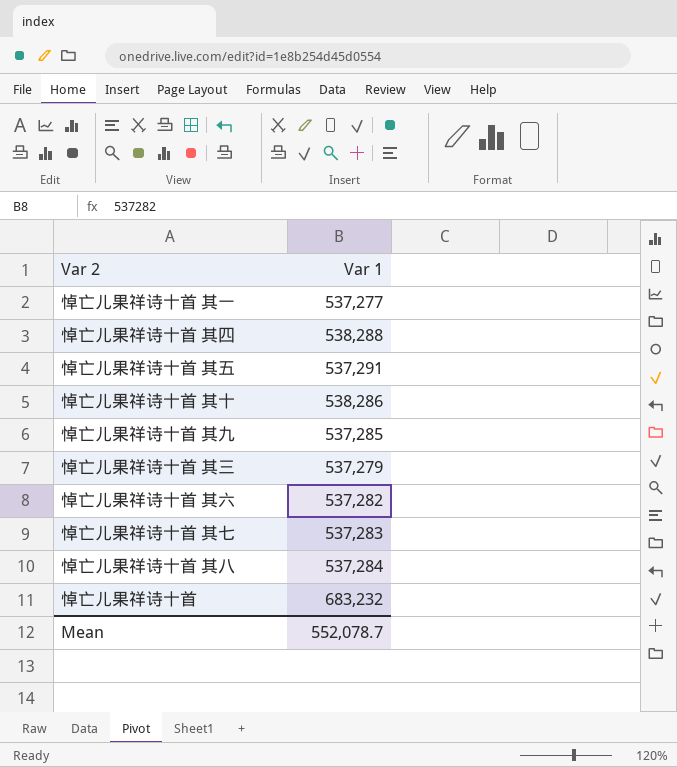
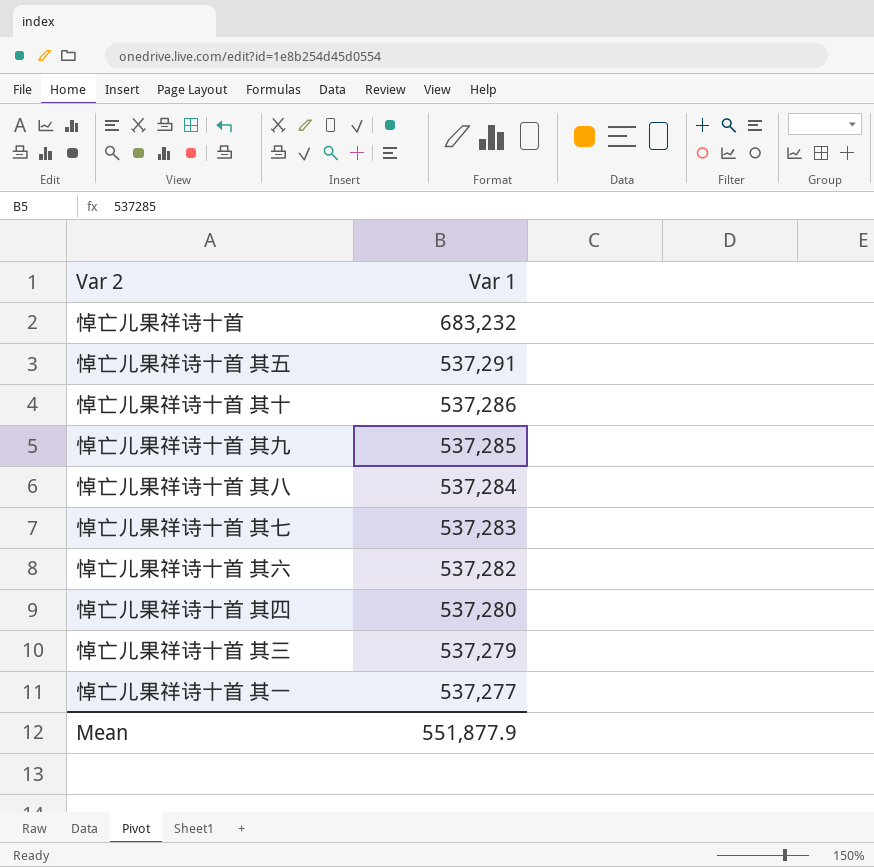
row order: none -> Var 1 descending
悼亡儿果祥诗十首 其十 | Var 1: 538,286 -> 537,286
悼亡儿果祥诗十首 其四 | Var 1: 538,288 -> 537,280
Mean | Var 1: 552,078.7 -> 551,877.9

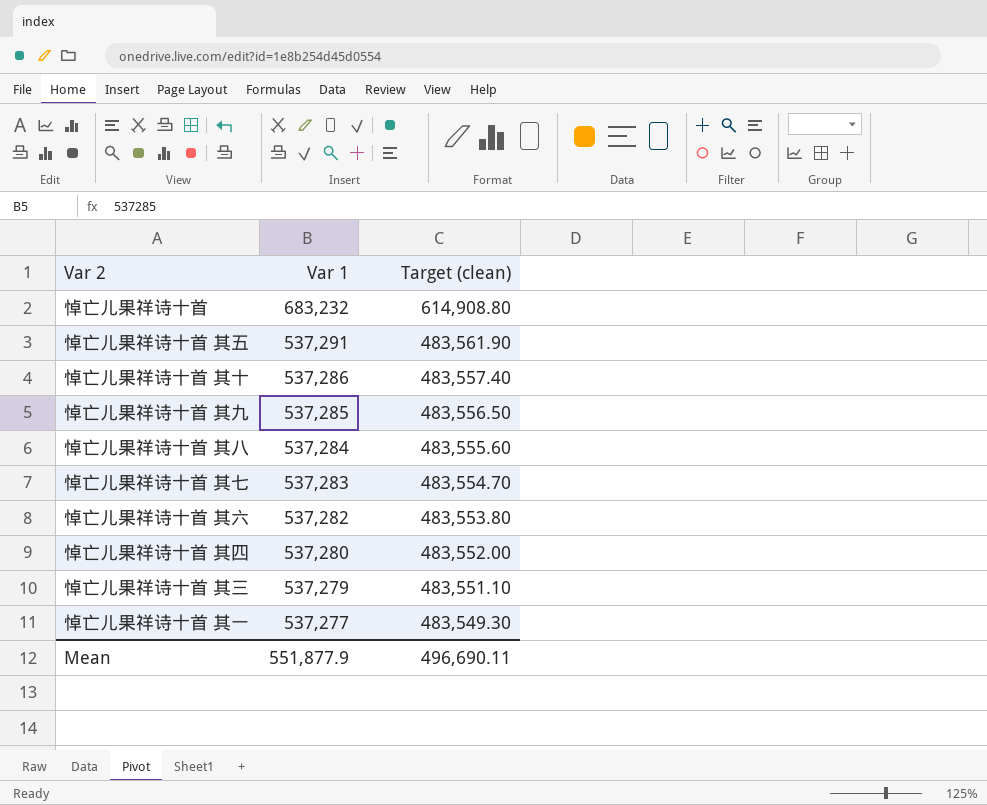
column Target (clean) | formula: none -> [Var 1] * 0.9

